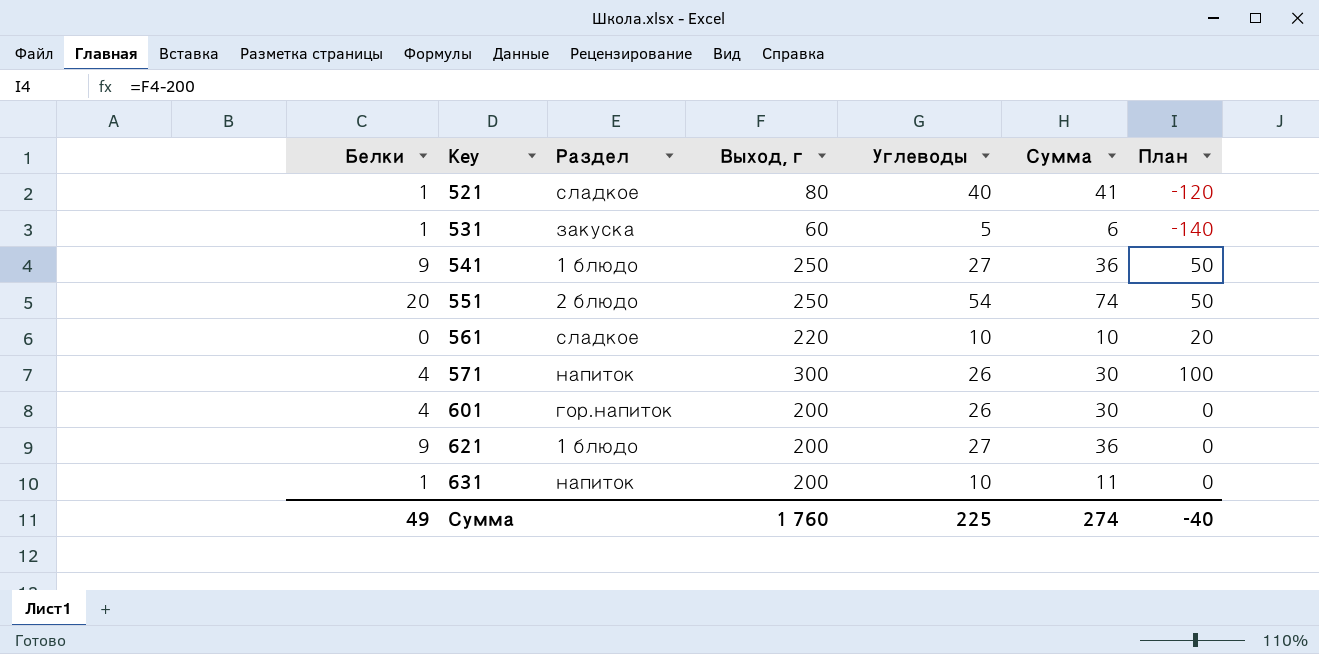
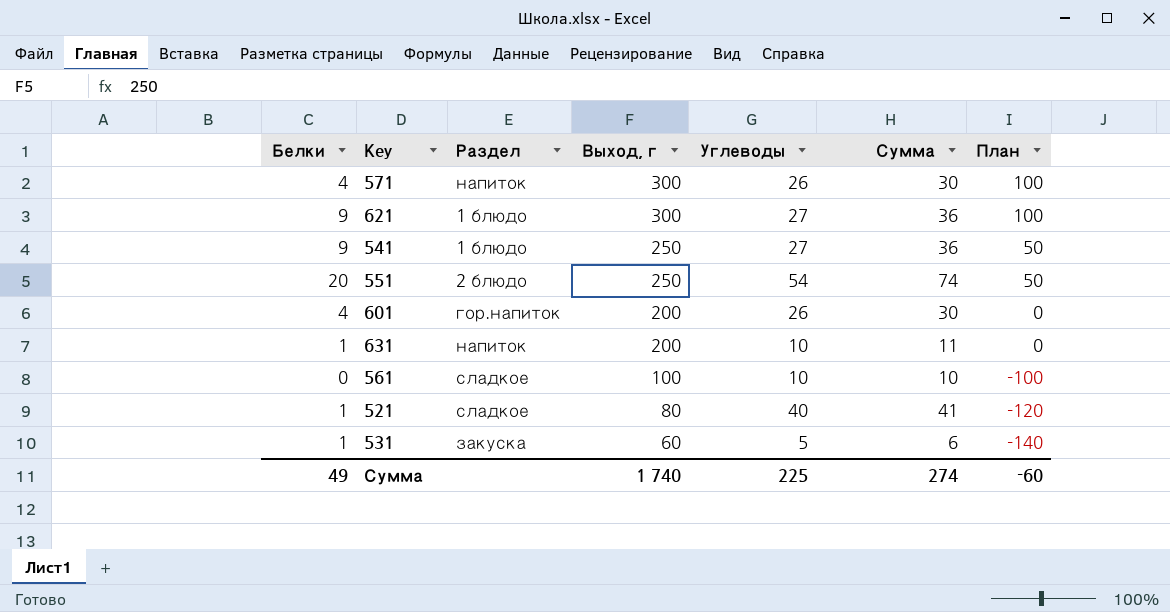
row order: Key ascending -> Выход, г descending
621 | Выход, г: 200 -> 300
621 | План: 0 -> 100
561 | Выход, г: 220 -> 100
561 | План: 20 -> -100
Сумма | Выход, г: 1 760 -> 1 740
Сумма | План: -40 -> -60

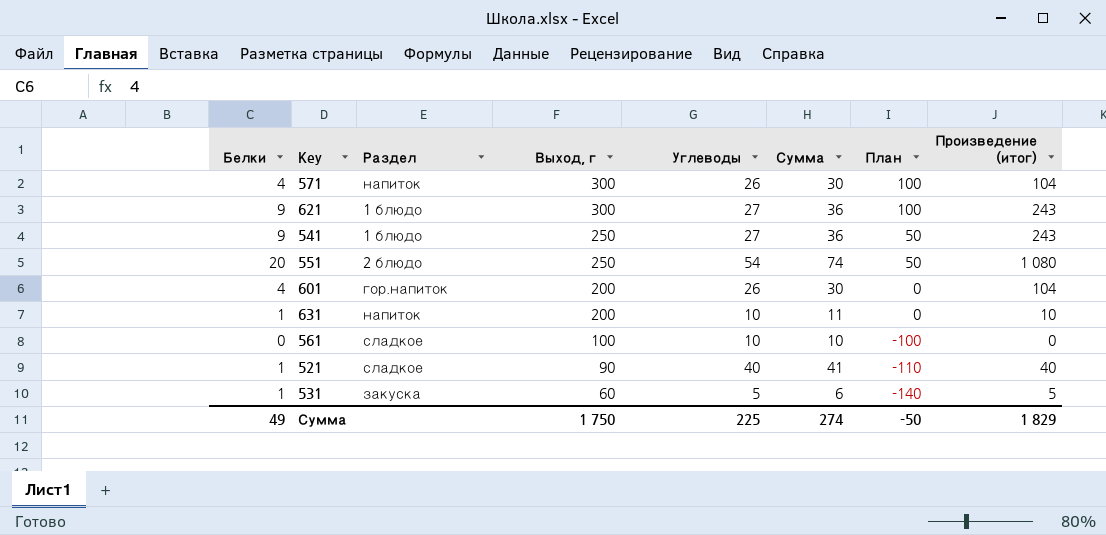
column Произведение (итог) | formula: none -> [Белки] * [Углеводы]
521 | Выход, г: 80 -> 90
521 | План: -120 -> -110
Сумма | Выход, г: 1 740 -> 1 750
Сумма | План: -60 -> -50

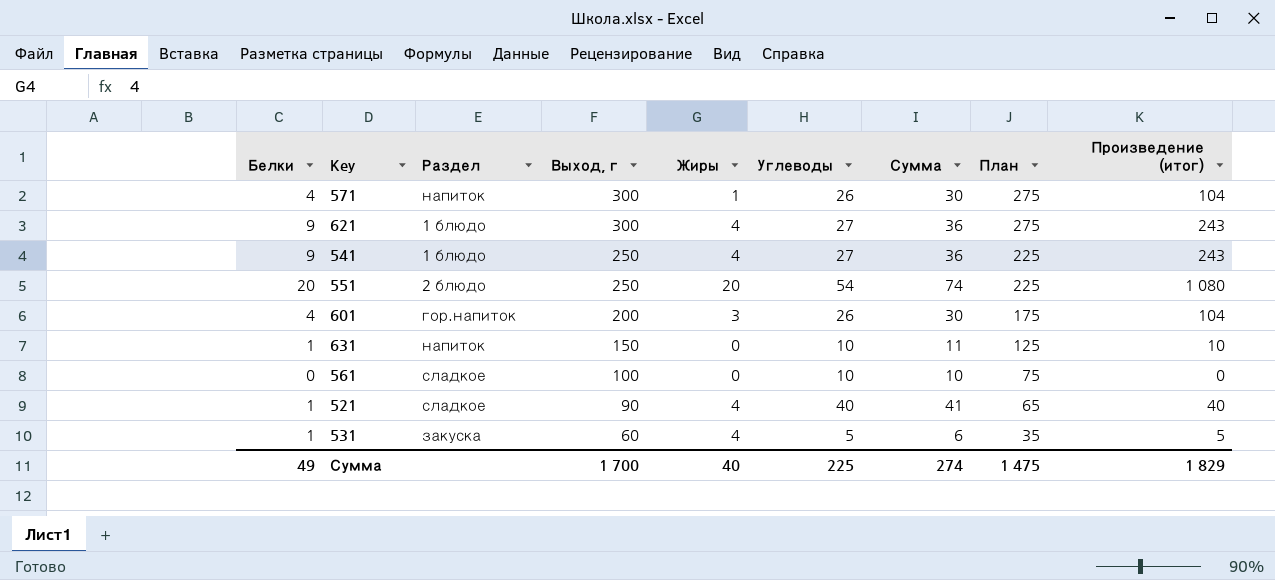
column Жиры | position: none -> 5
column План | formula: [Выход, г] - 200 -> [Выход, г] - 25
631 | Выход, г: 200 -> 150
Сумма | Выход, г: 1 750 -> 1 700
Сумма | План: -50 -> 1 475

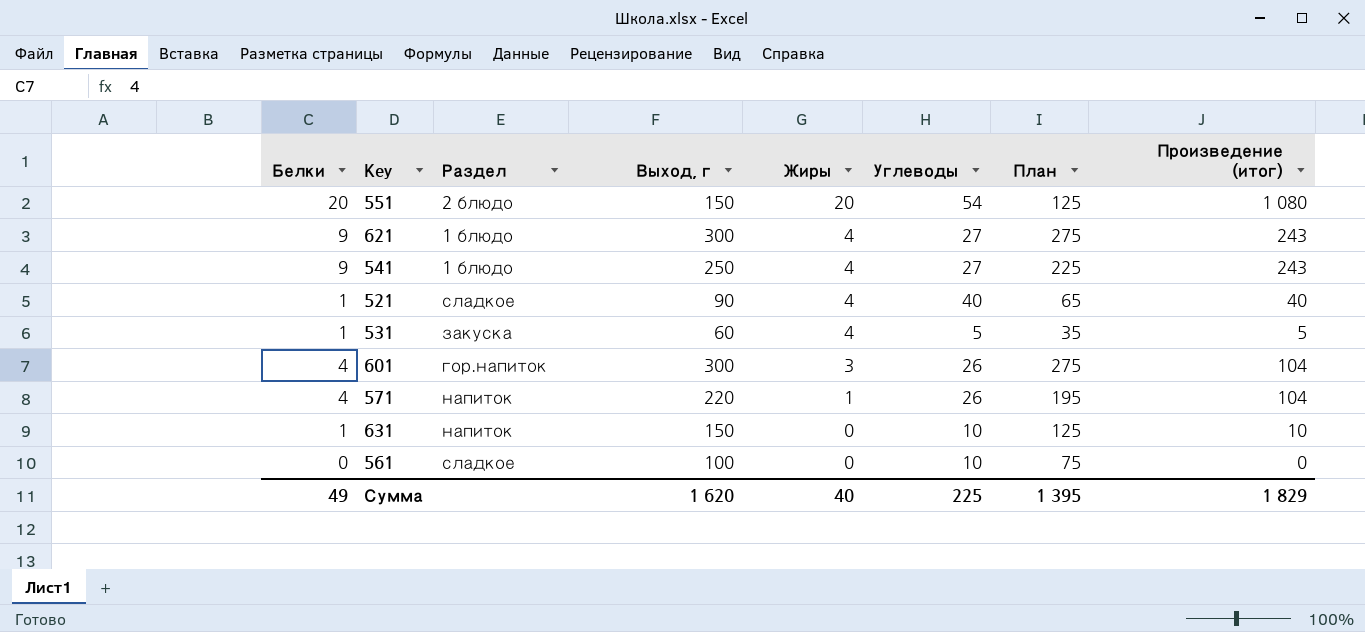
row order: Выход, г descending -> Жиры descending
column Сумма | formula: [Белки] + [Углеводы] -> none
551 | Выход, г: 250 -> 150
551 | План: 225 -> 125
601 | Выход, г: 200 -> 300
601 | План: 175 -> 275
571 | Выход, г: 300 -> 220
571 | План: 275 -> 195
Сумма | Выход, г: 1 700 -> 1 620
Сумма | План: 1 475 -> 1 395

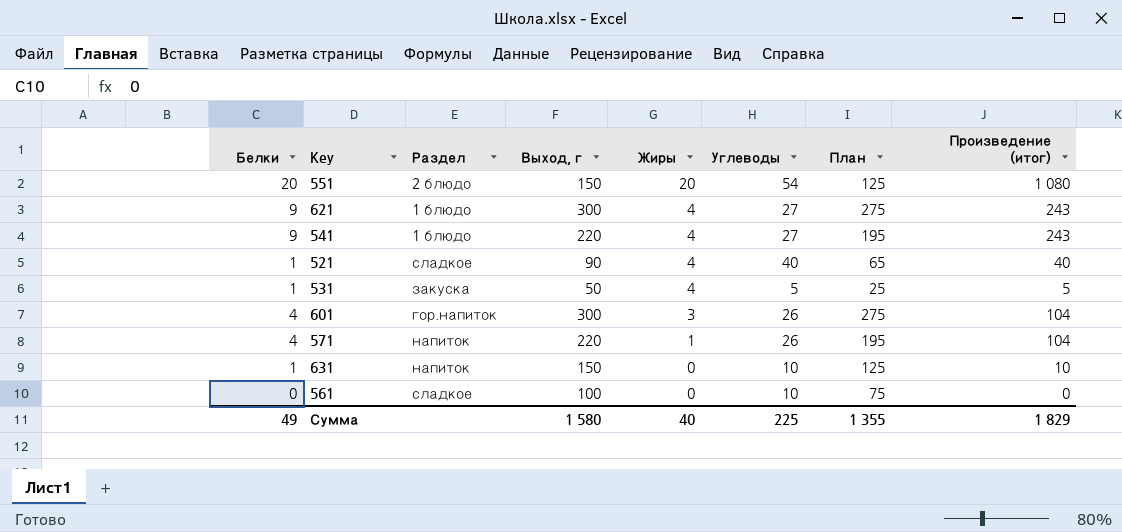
541 | Выход, г: 250 -> 220
541 | План: 225 -> 195
531 | Выход, г: 60 -> 50
531 | План: 35 -> 25
Сумма | Выход, г: 1 620 -> 1 580
Сумма | План: 1 395 -> 1 355

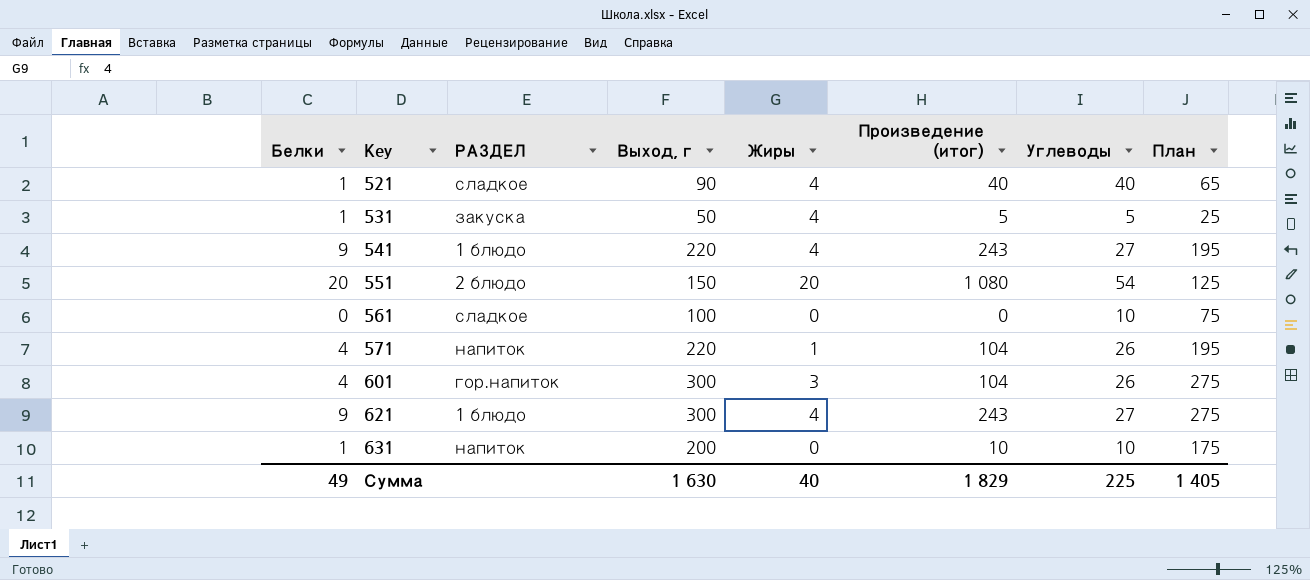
row order: Жиры descending -> Key ascending
column name: Раздел -> РАЗДЕЛ
column Произведение (итог) | position: 8 -> 6
631 | Выход, г: 150 -> 200
631 | План: 125 -> 175
Сумма | Выход, г: 1 580 -> 1 630
Сумма | План: 1 355 -> 1 405

